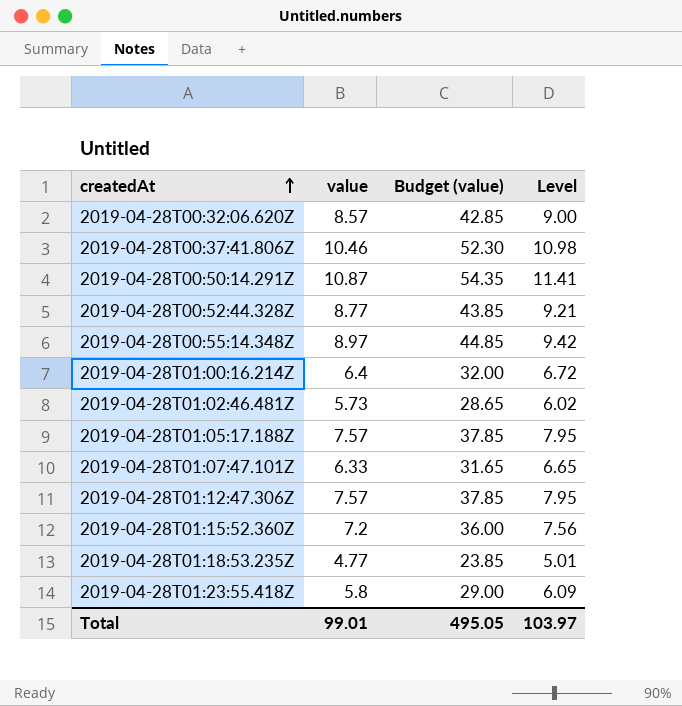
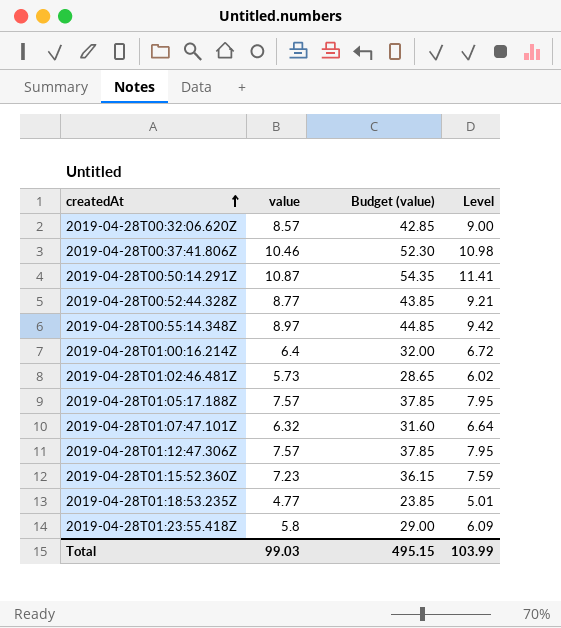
2019-04-28T01:07:47.101Z | value: 6.33 -> 6.32
2019-04-28T01:07:47.101Z | Budget (value): 31.65 -> 31.60
2019-04-28T01:07:47.101Z | Level: 6.65 -> 6.64
2019-04-28T01:15:52.360Z | value: 7.2 -> 7.23
2019-04-28T01:15:52.360Z | Budget (value): 36.00 -> 36.15
2019-04-28T01:15:52.360Z | Level: 7.56 -> 7.59
Total | value: 99.01 -> 99.03
Total | Budget (value): 495.05 -> 495.15
Total | Level: 103.97 -> 103.99

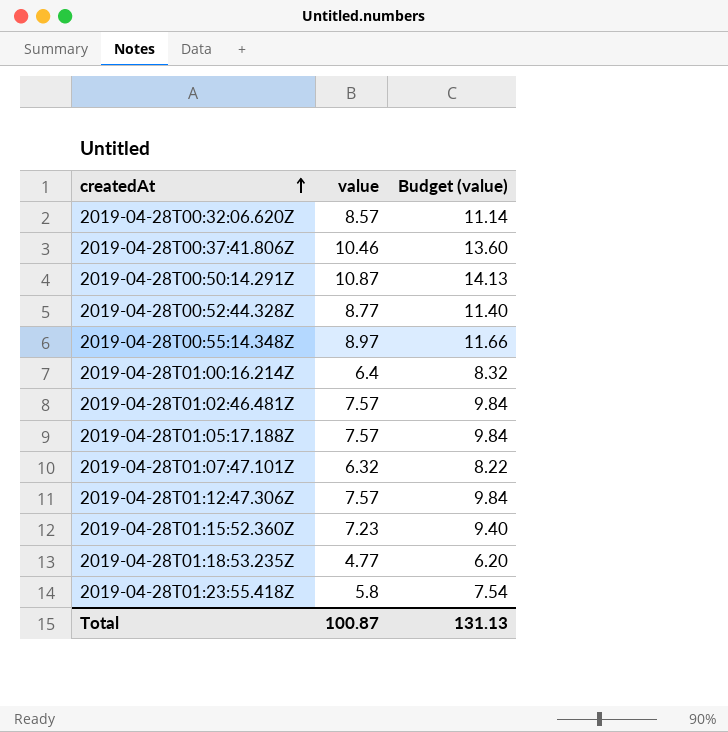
column Level | formula: [value] * 1.05 -> none
column Budget (value) | formula: [value] * 5 -> [value] * 1.3
2019-04-28T01:02:46.481Z | value: 5.73 -> 7.57
Total | value: 99.03 -> 100.87
Total | Budget (value): 495.15 -> 131.13

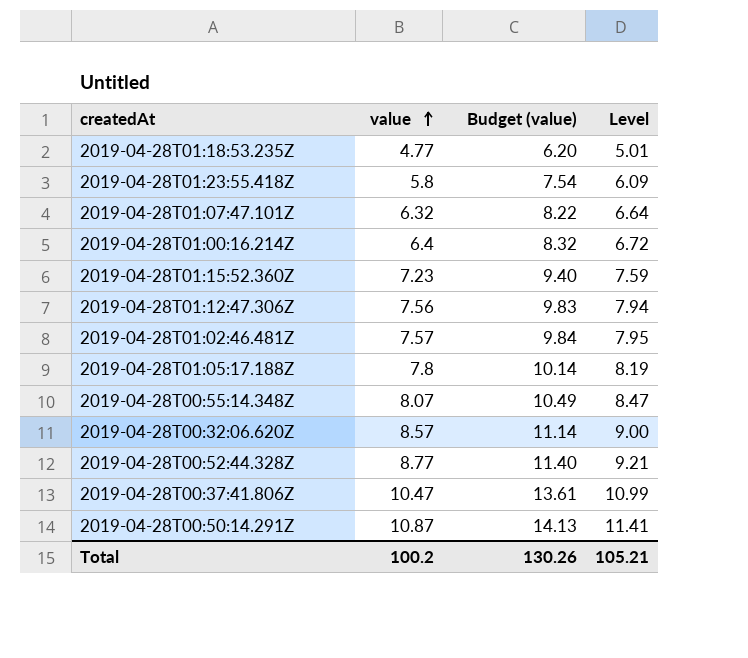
row order: createdAt ascending -> value ascending
column Level | formula: none -> [value] * 1.05
2019-04-28T01:12:47.306Z | value: 7.57 -> 7.56
2019-04-28T01:12:47.306Z | Budget (value): 9.84 -> 9.83
2019-04-28T01:05:17.188Z | value: 7.57 -> 7.8
2019-04-28T01:05:17.188Z | Budget (value): 9.84 -> 10.14
2019-04-28T00:55:14.348Z | value: 8.97 -> 8.07
2019-04-28T00:55:14.348Z | Budget (value): 11.66 -> 10.49
2019-04-28T00:37:41.806Z | value: 10.46 -> 10.47
2019-04-28T00:37:41.806Z | Budget (value): 13.60 -> 13.61
Total | value: 100.87 -> 100.2
Total | Budget (value): 131.13 -> 130.26

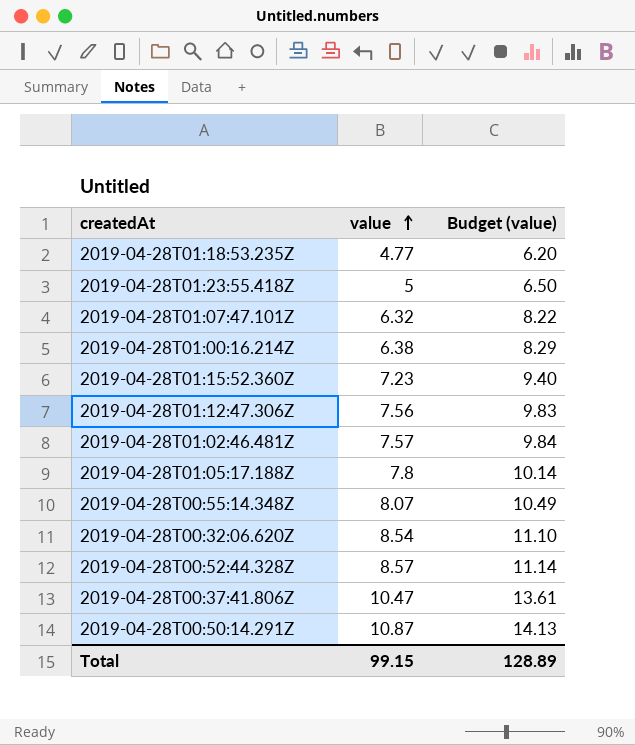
column Level | formula: [value] * 1.05 -> none
2019-04-28T01:23:55.418Z | value: 5.8 -> 5
2019-04-28T01:23:55.418Z | Budget (value): 7.54 -> 6.50
2019-04-28T01:00:16.214Z | value: 6.4 -> 6.38
2019-04-28T01:00:16.214Z | Budget (value): 8.32 -> 8.29
2019-04-28T00:32:06.620Z | value: 8.57 -> 8.54
2019-04-28T00:32:06.620Z | Budget (value): 11.14 -> 11.10
2019-04-28T00:52:44.328Z | value: 8.77 -> 8.57
2019-04-28T00:52:44.328Z | Budget (value): 11.40 -> 11.14
Total | value: 100.2 -> 99.15
Total | Budget (value): 130.26 -> 128.89

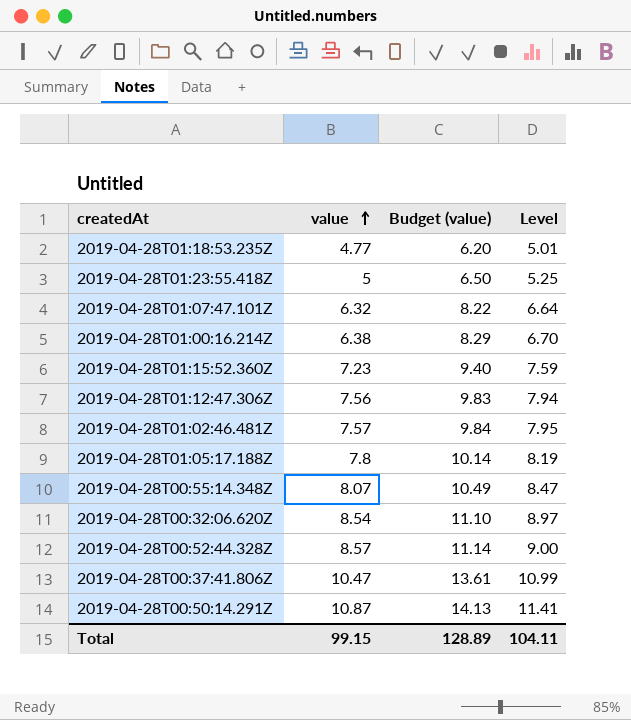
column Level | formula: none -> [value] * 1.05

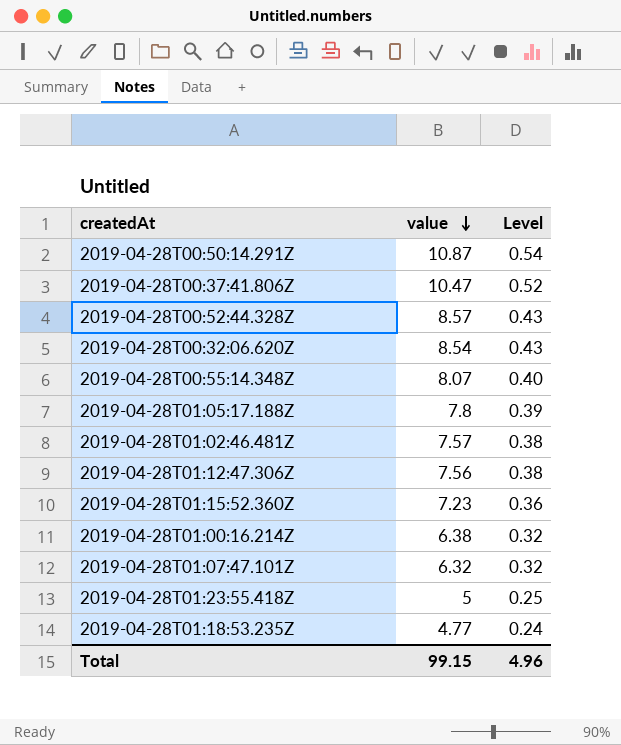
row order: value ascending -> value descending
column Budget (value) | formula: [value] * 1.3 -> none
column Level | formula: [value] * 1.05 -> [value] * 0.05
Total | Level: 104.11 -> 4.96

